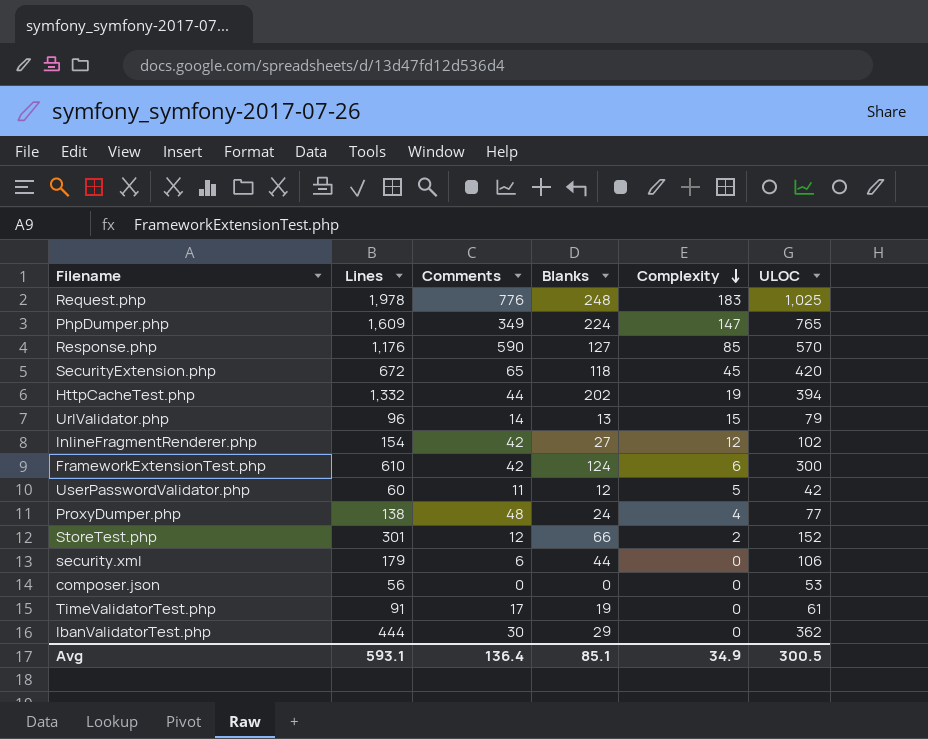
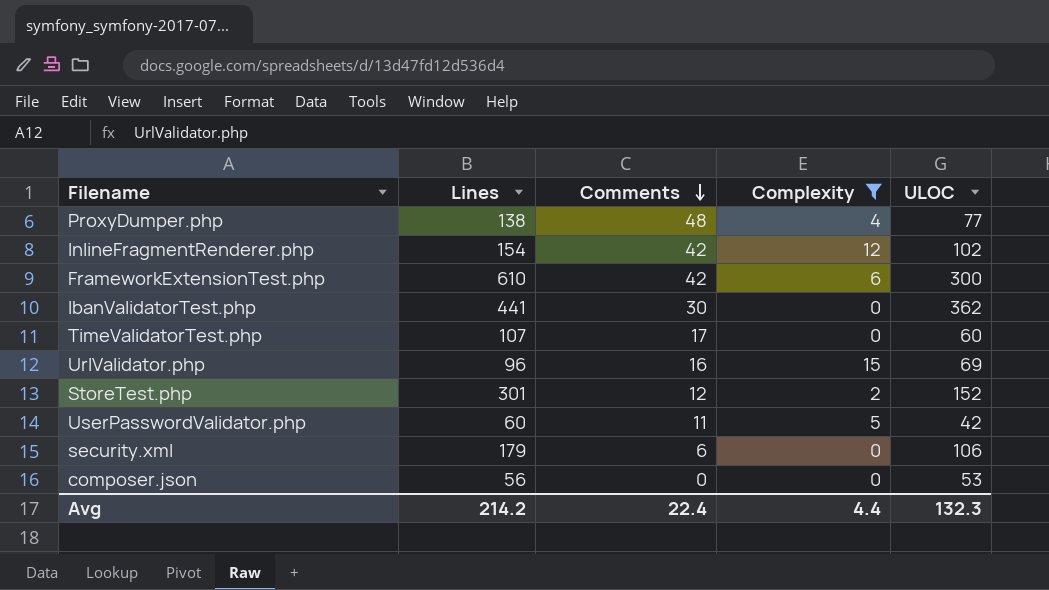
filter: none -> Complexity <= 15
row order: Complexity descending -> Comments descending
column Blanks | position: 4 -> none
IbanValidatorTest.php | Lines: 444 -> 441
TimeValidatorTest.php | Lines: 91 -> 107
TimeValidatorTest.php | ULOC: 61 -> 60
UrlValidator.php | Comments: 14 -> 16
UrlValidator.php | ULOC: 79 -> 69
Avg | Lines: 593.1 -> 214.2
Avg | Comments: 136.4 -> 22.4
Avg | Complexity: 34.9 -> 4.4
Avg | ULOC: 300.5 -> 132.3

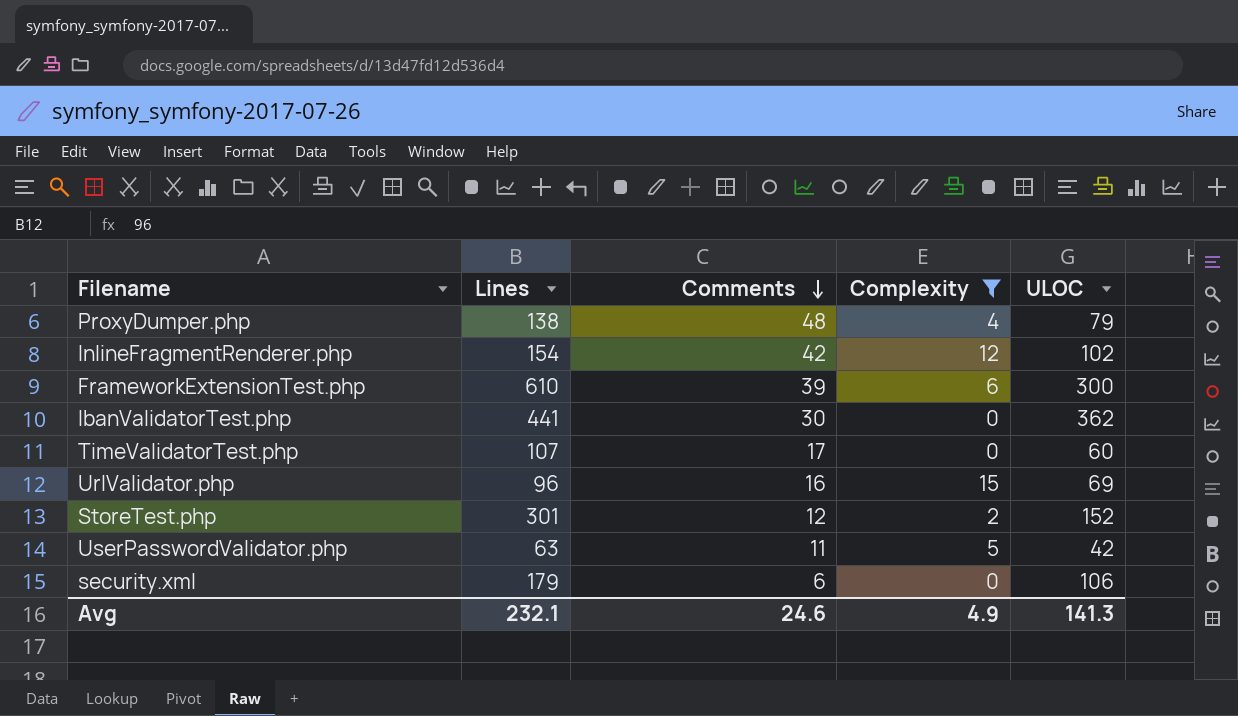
row composer.json: 56 | 0 | 0 | 53 -> none
ProxyDumper.php | ULOC: 77 -> 79
FrameworkExtensionTest.php | Comments: 42 -> 39
UserPasswordValidator.php | Lines: 60 -> 63
Avg | Lines: 214.2 -> 232.1
Avg | Comments: 22.4 -> 24.6
Avg | Complexity: 4.4 -> 4.9
Avg | ULOC: 132.3 -> 141.3

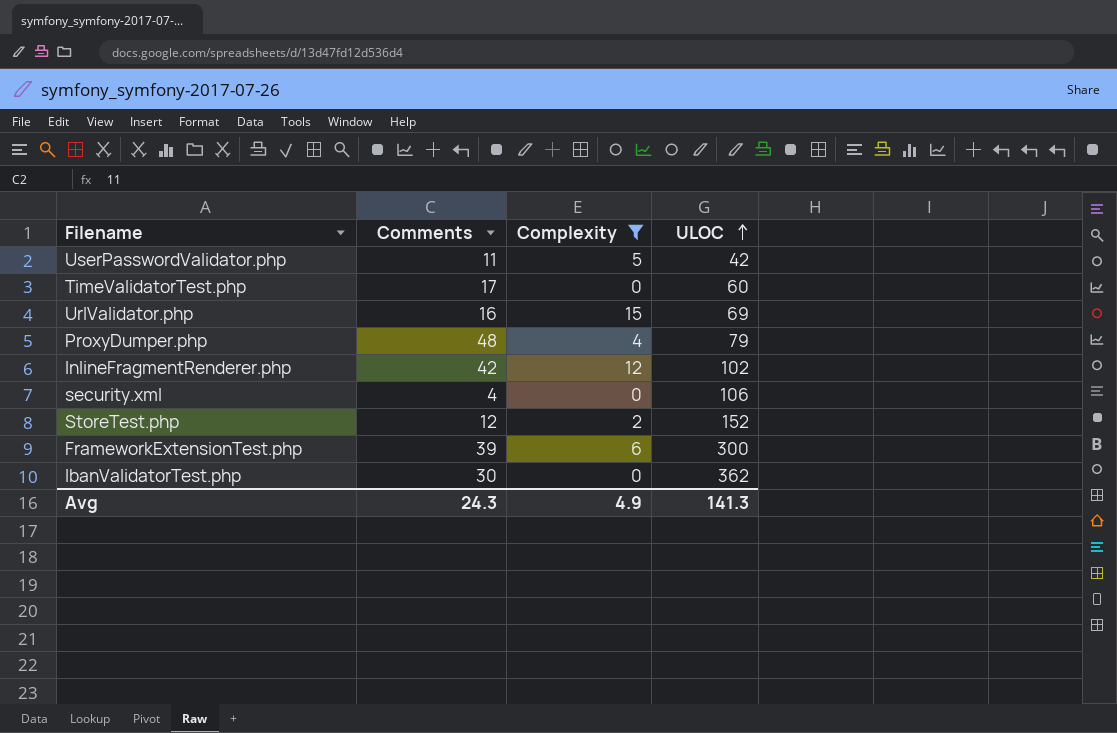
row order: Comments descending -> ULOC ascending
column Lines | position: 2 -> none
security.xml | Comments: 6 -> 4
Avg | Comments: 24.6 -> 24.3

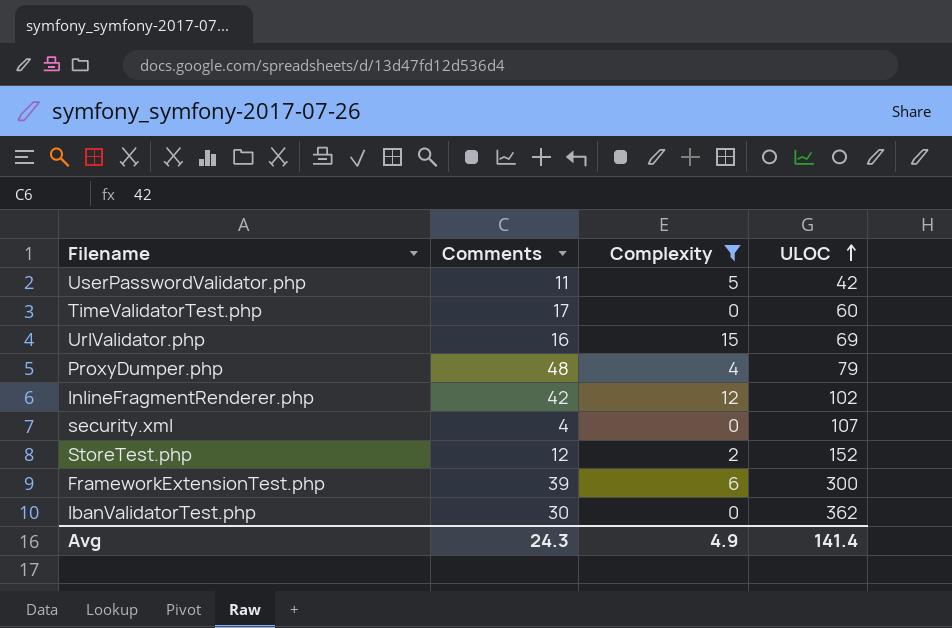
security.xml | ULOC: 106 -> 107
Avg | ULOC: 141.3 -> 141.4

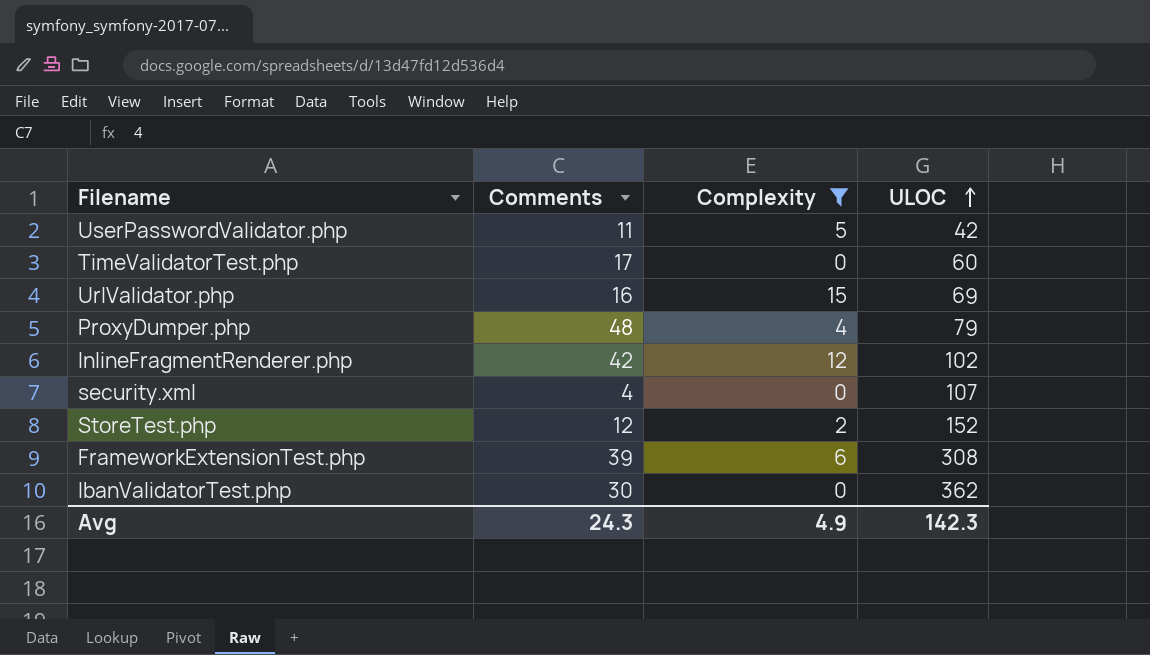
FrameworkExtensionTest.php | ULOC: 300 -> 308
Avg | ULOC: 141.4 -> 142.3

